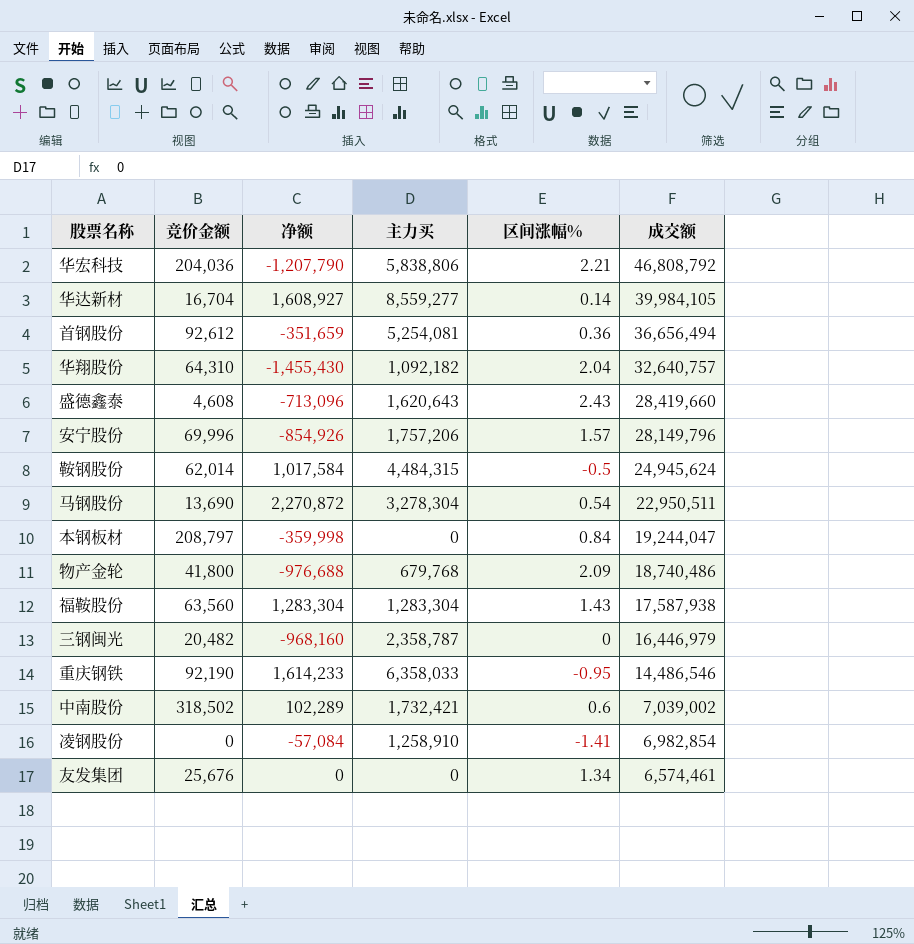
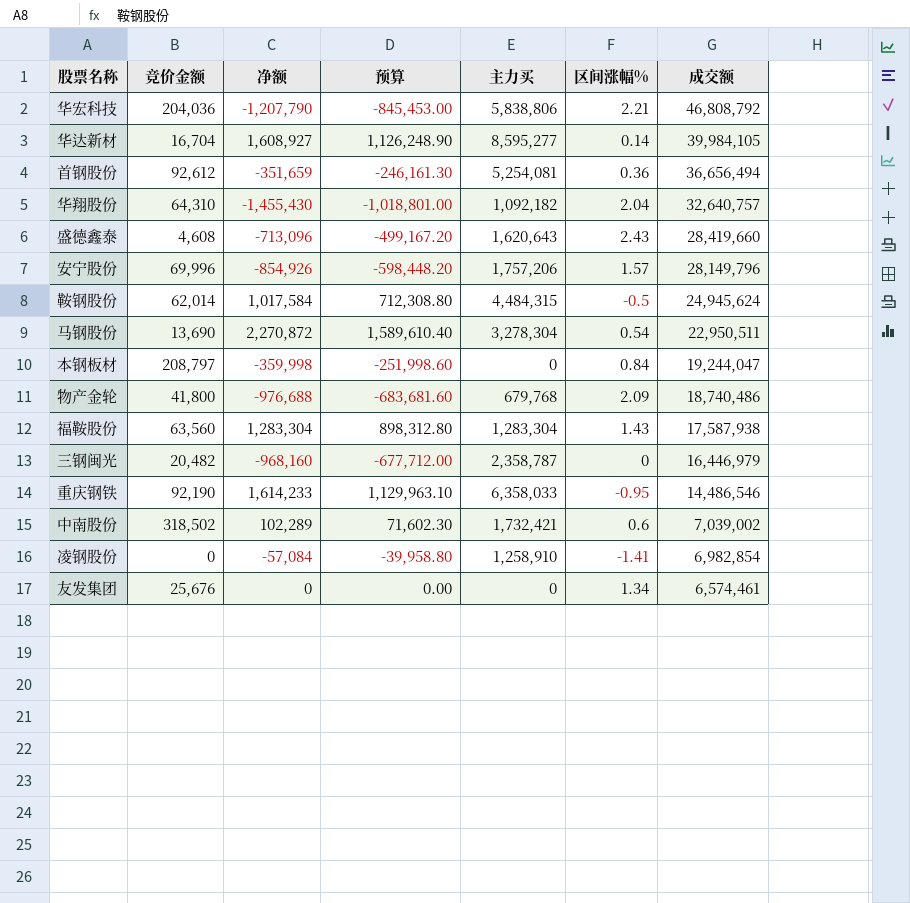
column 预算 | formula: none -> [净额] * 0.7
华达新材 | 主力买: 8,559,277 -> 8,595,277

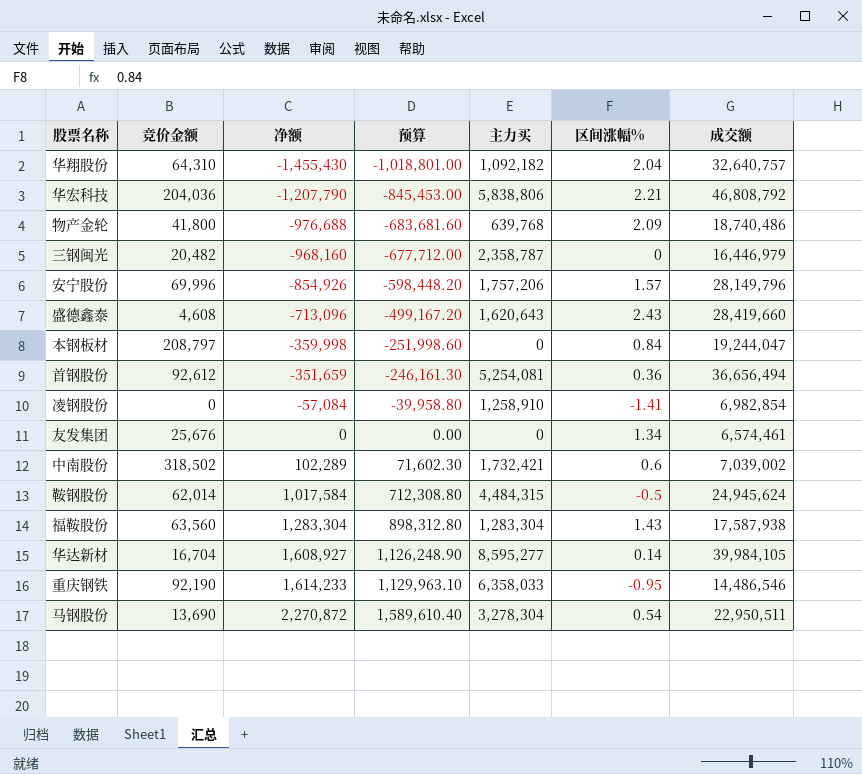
row order: 成交额 descending -> 净额 ascending
物产金轮 | 主力买: 679,768 -> 639,768

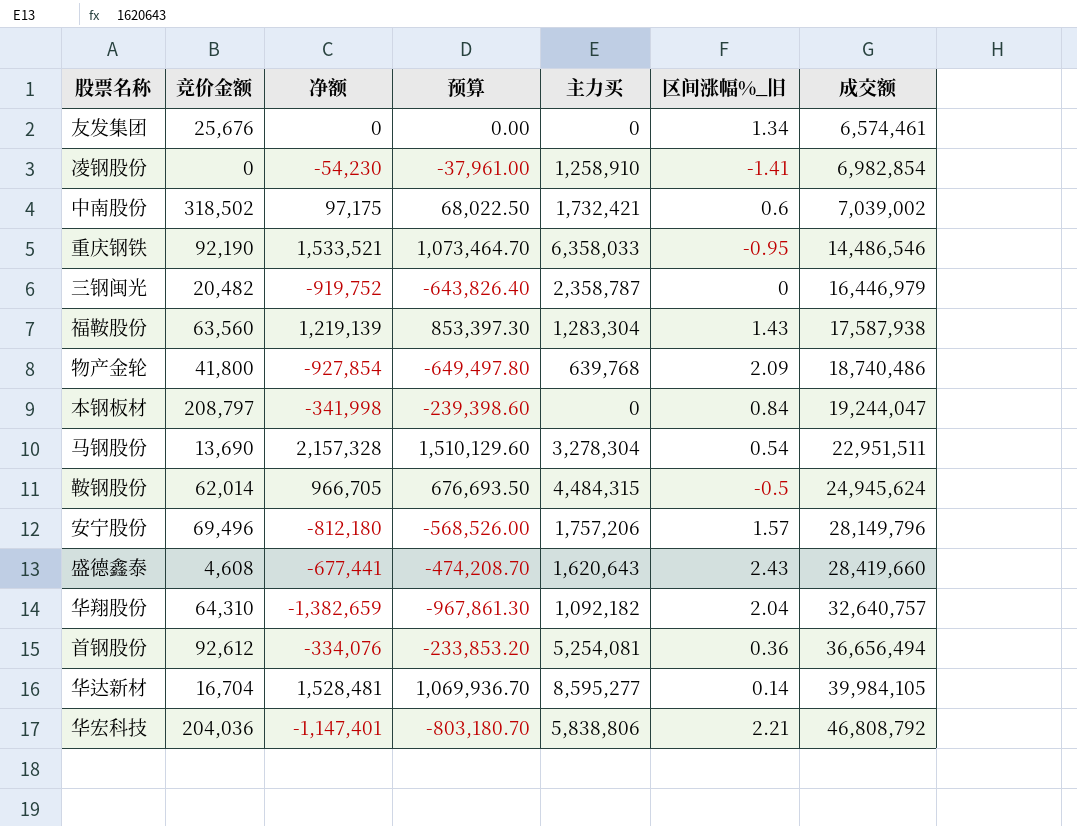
row order: 净额 ascending -> 成交额 ascending
column name: 区间涨幅% -> 区间涨幅%_旧
凌钢股份 | 净额: -57,084 -> -54,230
凌钢股份 | 预算: -39,958.80 -> -37,961.00
中南股份 | 净额: 102,289 -> 97,175
中南股份 | 预算: 71,602.30 -> 68,022.50
重庆钢铁 | 净额: 1,614,233 -> 1,533,521
重庆钢铁 | 预算: 1,129,963.10 -> 1,073,464.70
三钢闽光 | 净额: -968,160 -> -919,752
三钢闽光 | 预算: -677,712.00 -> -643,826.40
福鞍股份 | 净额: 1,283,304 -> 1,219,139
福鞍股份 | 预算: 898,312.80 -> 853,397.30
物产金轮 | 净额: -976,688 -> -927,854
物产金轮 | 预算: -683,681.60 -> -649,497.80
本钢板材 | 净额: -359,998 -> -341,998
本钢板材 | 预算: -251,998.60 -> -239,398.60
马钢股份 | 净额: 2,270,872 -> 2,157,328
马钢股份 | 预算: 1,589,610.40 -> 1,510,129.60
马钢股份 | 成交额: 22,950,511 -> 22,951,511
鞍钢股份 | 净额: 1,017,584 -> 966,705
鞍钢股份 | 预算: 712,308.80 -> 676,693.50
安宁股份 | 竞价金额: 69,996 -> 69,496
安宁股份 | 净额: -854,926 -> -812,180
安宁股份 | 预算: -598,448.20 -> -568,526.00
盛德鑫泰 | 净额: -713,096 -> -677,441
盛德鑫泰 | 预算: -499,167.20 -> -474,208.70
华翔股份 | 净额: -1,455,430 -> -1,382,659
华翔股份 | 预算: -1,018,801.00 -> -967,861.30
首钢股份 | 净额: -351,659 -> -334,076
首钢股份 | 预算: -246,161.30 -> -233,853.20
华达新材 | 净额: 1,608,927 -> 1,528,481
华达新材 | 预算: 1,126,248.90 -> 1,069,936.70
华宏科技 | 净额: -1,207,790 -> -1,147,401
华宏科技 | 预算: -845,453.00 -> -803,180.70

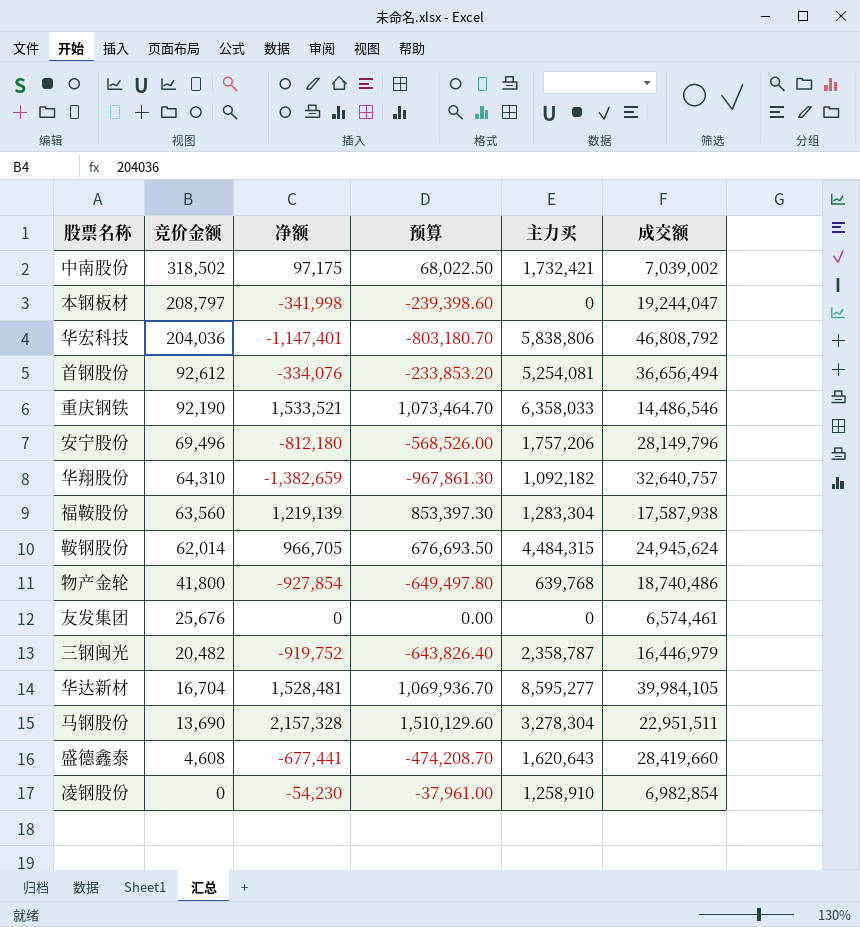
row order: 成交额 ascending -> 竞价金额 descending
column 区间涨幅%_旧 | position: 6 -> none

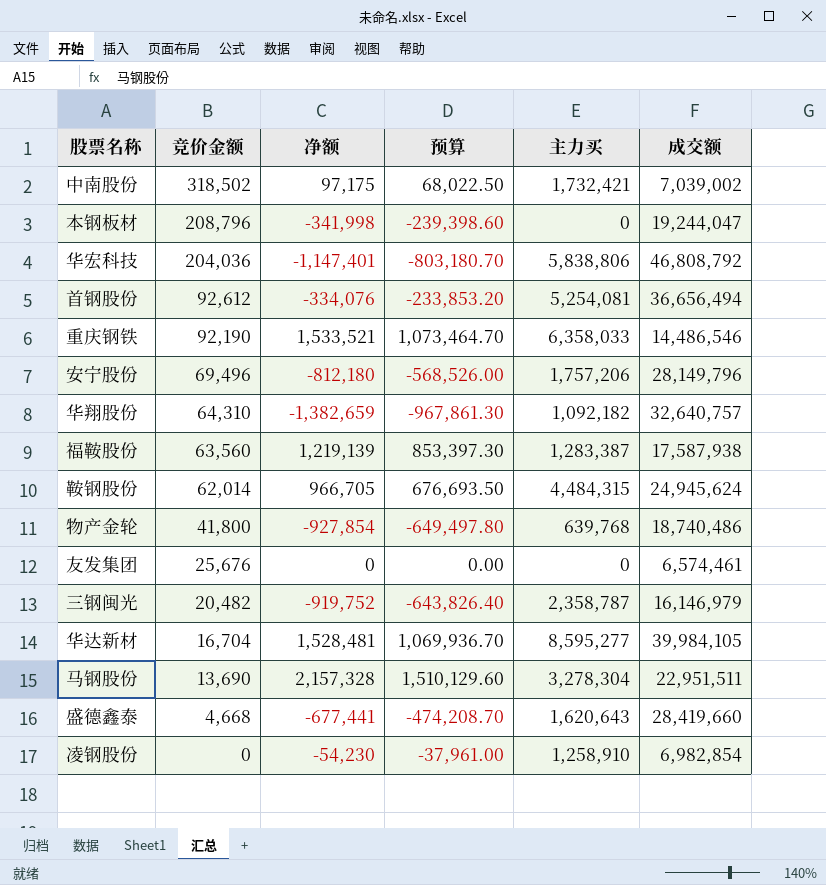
本钢板材 | 竞价金额: 208,797 -> 208,796
福鞍股份 | 主力买: 1,283,304 -> 1,283,387
三钢闽光 | 成交额: 16,446,979 -> 16,146,979
盛德鑫泰 | 竞价金额: 4,608 -> 4,668

